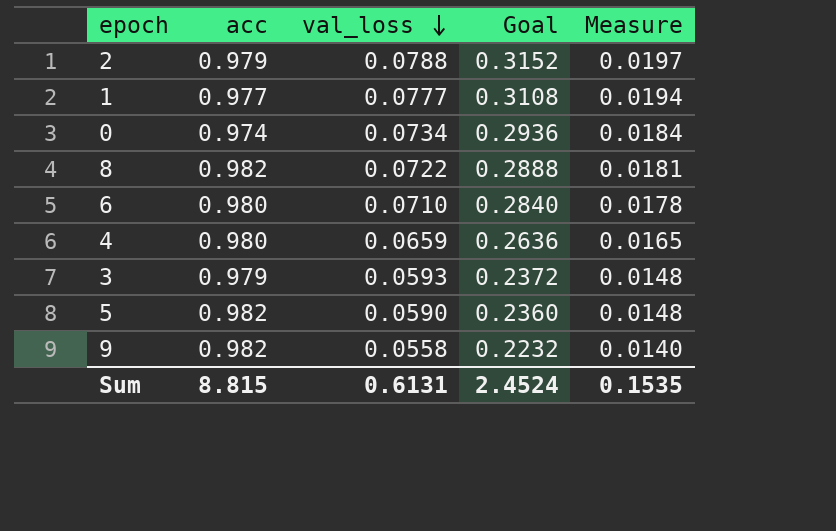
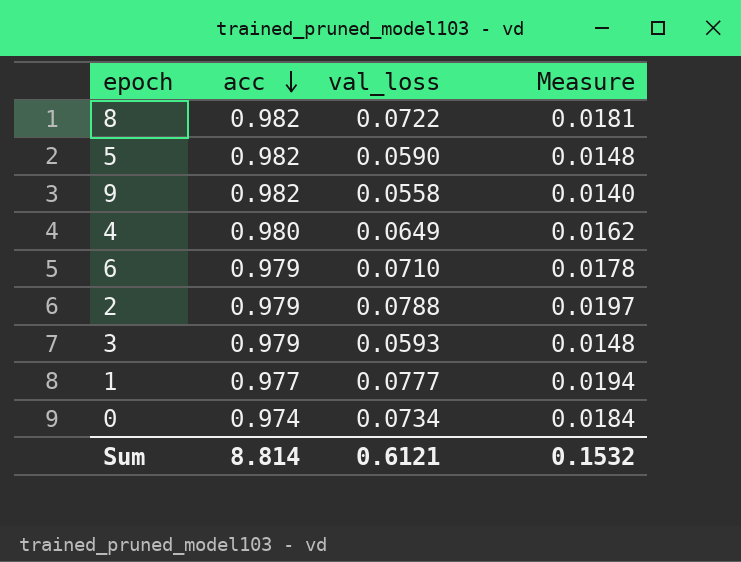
row order: val_loss descending -> acc descending
column Goal | formula: [val_loss] * 4 -> none
4 | val_loss: 0.0659 -> 0.0649
4 | Measure: 0.0165 -> 0.0162
6 | acc: 0.980 -> 0.979
Sum | acc: 8.815 -> 8.814
Sum | val_loss: 0.6131 -> 0.6121
Sum | Measure: 0.1535 -> 0.1532

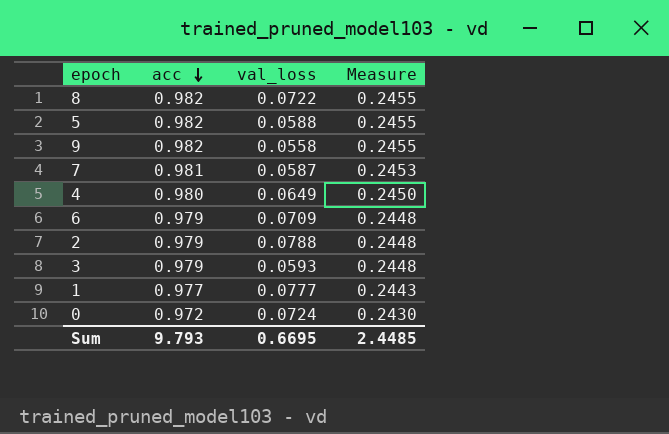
column Measure | formula: [val_loss] * 0.25 -> [acc] * 0.25
5 | val_loss: 0.0590 -> 0.0588
row 7: none -> 0.981 | 0.0587 | 0.2453
6 | val_loss: 0.0710 -> 0.0709
0 | acc: 0.974 -> 0.972
0 | val_loss: 0.0734 -> 0.0724
Sum | acc: 8.814 -> 9.793
Sum | val_loss: 0.6121 -> 0.6695
Sum | Measure: 0.1532 -> 2.4485

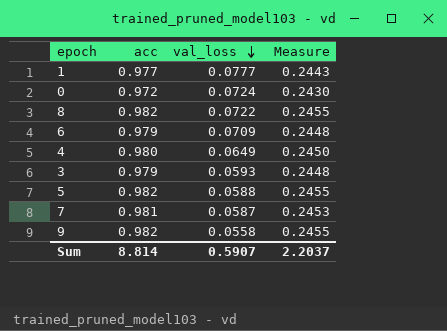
row order: acc descending -> val_loss descending
row 2: 0.979 | 0.0788 | 0.2448 -> none
Sum | acc: 9.793 -> 8.814
Sum | val_loss: 0.6695 -> 0.5907
Sum | Measure: 2.4485 -> 2.2037

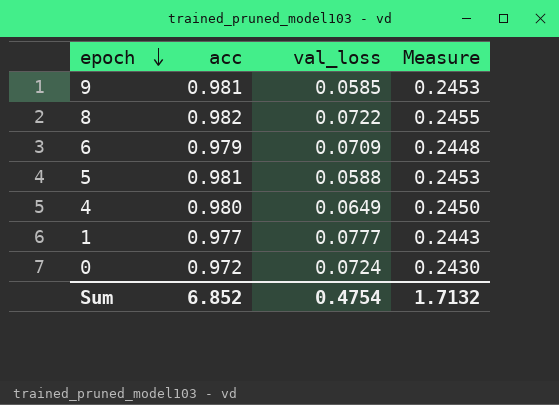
row order: val_loss descending -> epoch descending
row 3: 0.979 | 0.0593 | 0.2448 -> none
row 7: 0.981 | 0.0587 | 0.2453 -> none
9 | acc: 0.982 -> 0.981
9 | val_loss: 0.0558 -> 0.0585
9 | Measure: 0.2455 -> 0.2453
5 | acc: 0.982 -> 0.981
5 | Measure: 0.2455 -> 0.2453
Sum | acc: 8.814 -> 6.852
Sum | val_loss: 0.5907 -> 0.4754
Sum | Measure: 2.2037 -> 1.7132

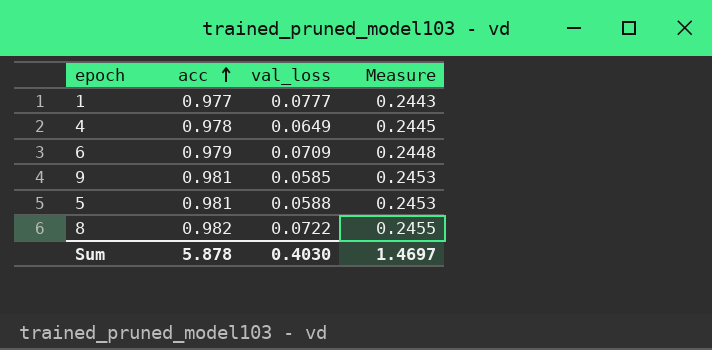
row order: epoch descending -> acc ascending
row 0: 0.972 | 0.0724 | 0.2430 -> none
4 | acc: 0.980 -> 0.978
4 | Measure: 0.2450 -> 0.2445
Sum | acc: 6.852 -> 5.878
Sum | val_loss: 0.4754 -> 0.4030
Sum | Measure: 1.7132 -> 1.4697

